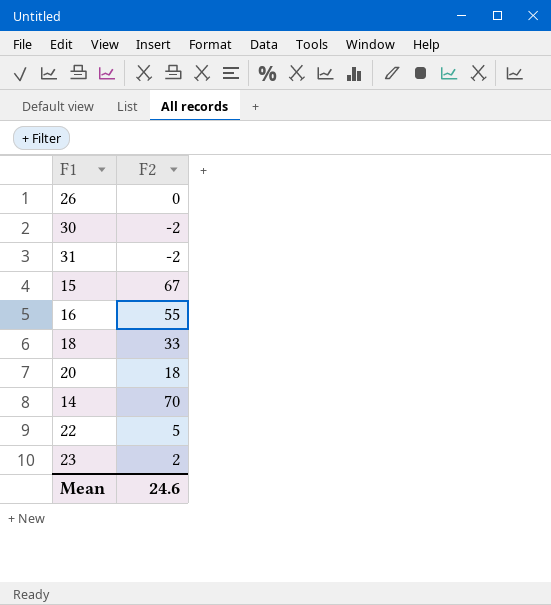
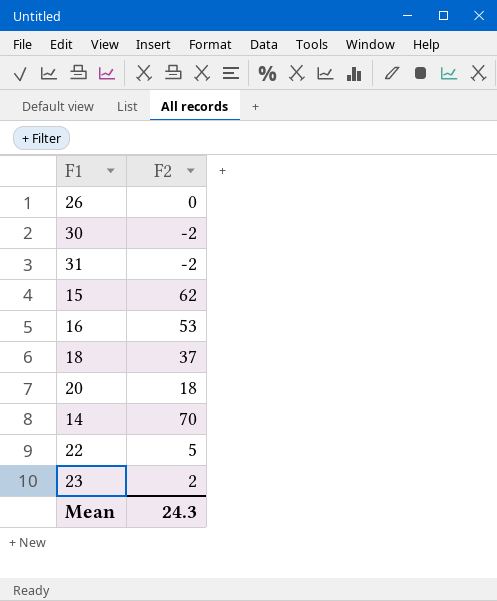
15 | F2: 67 -> 62
16 | F2: 55 -> 53
18 | F2: 33 -> 37
Mean | F2: 24.6 -> 24.3

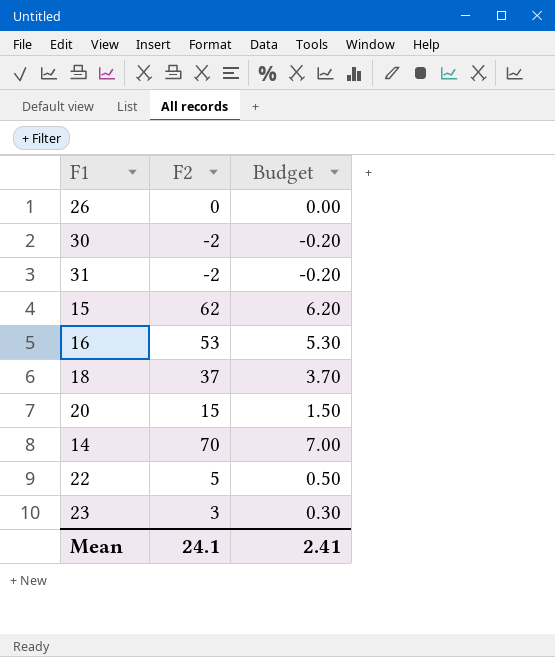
column Budget | formula: none -> [F2] * 0.1
20 | F2: 18 -> 15
23 | F2: 2 -> 3
Mean | F2: 24.3 -> 24.1

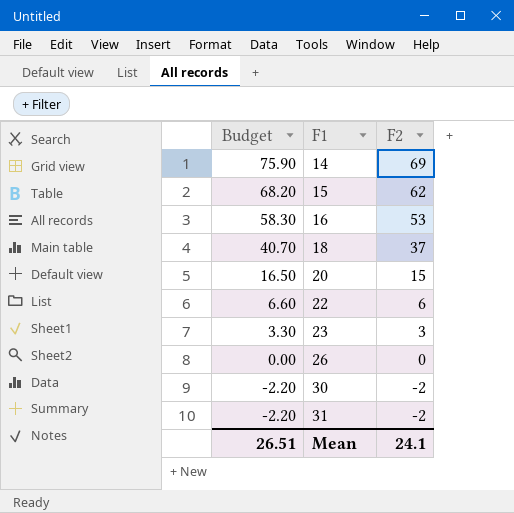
row order: none -> Budget descending
column Budget | formula: [F2] * 0.1 -> [F2] * 1.1
column Budget | position: 3 -> 1
14 | F2: 70 -> 69
22 | F2: 5 -> 6
Mean | Budget: 2.41 -> 26.51

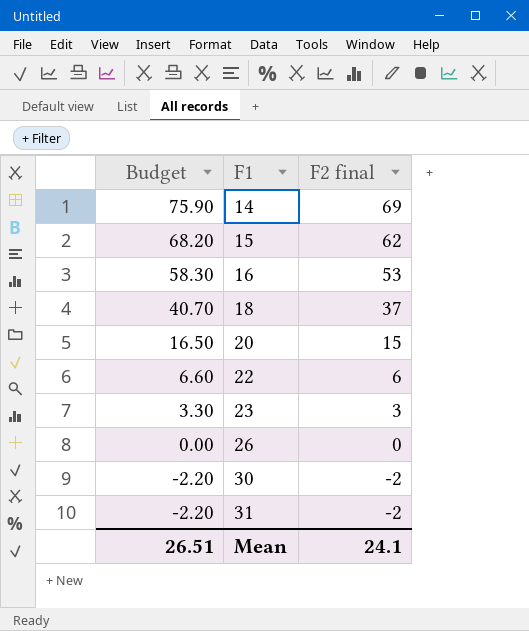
column name: F2 -> F2 final

